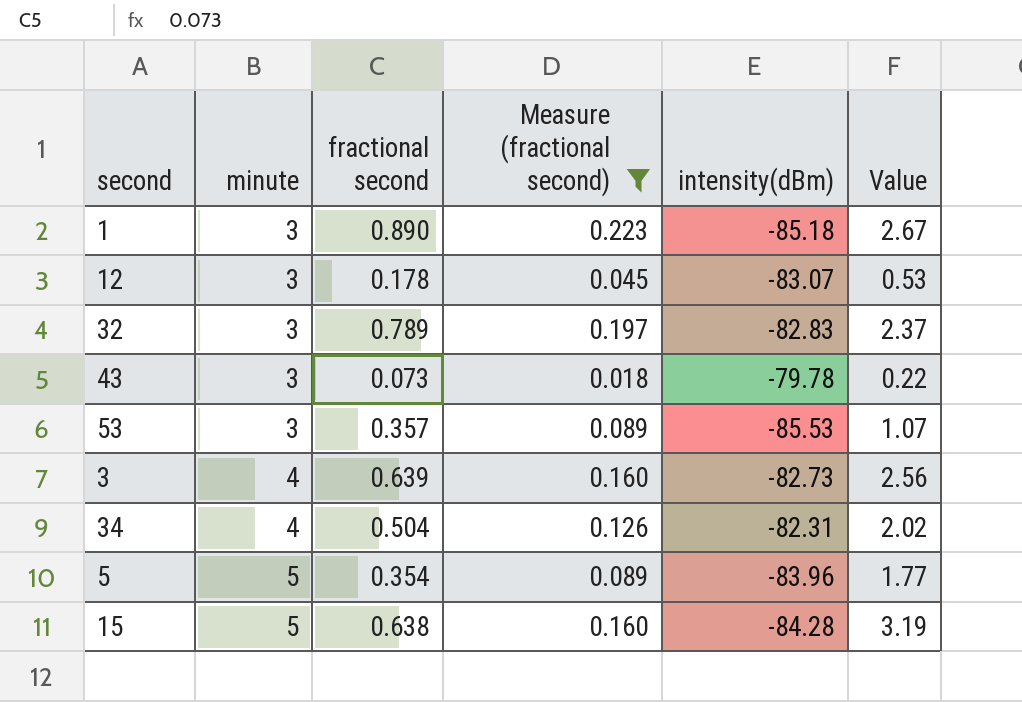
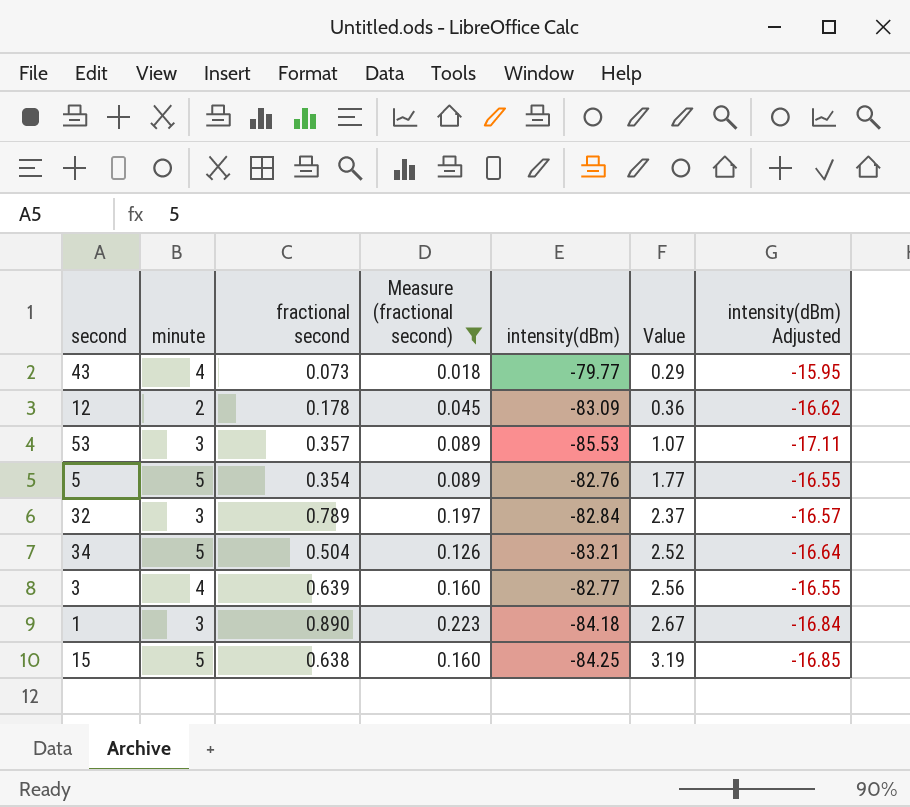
row order: minute ascending -> Value ascending
column intensity(dBm) Adjusted | formula: none -> [intensity(dBm)] * 0.2
43 | minute: 3 -> 4
43 | intensity(dBm): -79.78 -> -79.77
43 | Value: 0.22 -> 0.29
12 | minute: 3 -> 2
12 | intensity(dBm): -83.07 -> -83.09
12 | Value: 0.53 -> 0.36
5 | intensity(dBm): -83.96 -> -82.76
32 | intensity(dBm): -82.83 -> -82.84
34 | minute: 4 -> 5
34 | intensity(dBm): -82.31 -> -83.21
34 | Value: 2.02 -> 2.52
3 | intensity(dBm): -82.73 -> -82.77
1 | intensity(dBm): -85.18 -> -84.18
15 | intensity(dBm): -84.28 -> -84.25

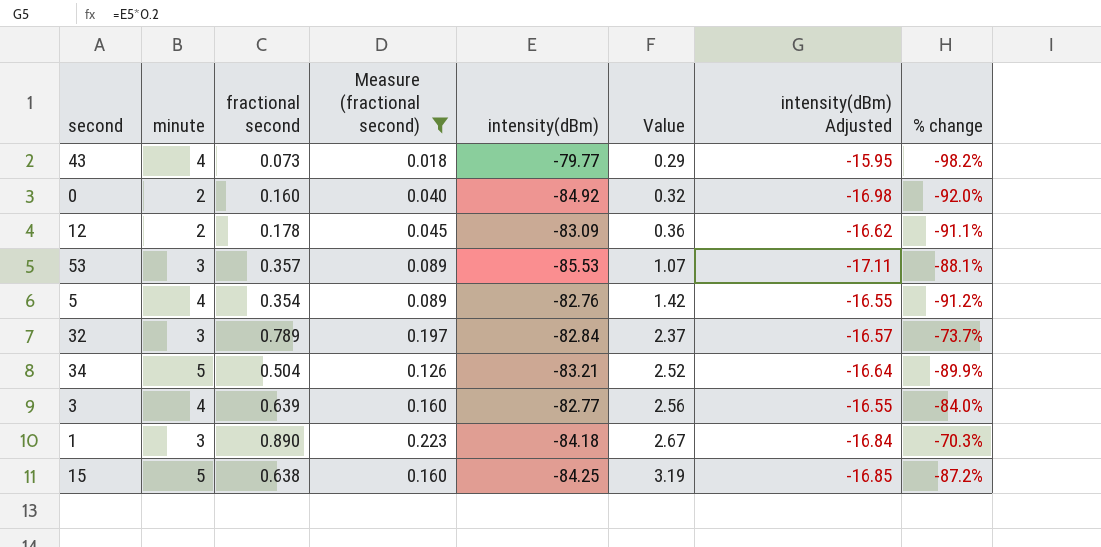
column % change | formula: none -> ([fractional second] - [minute]) / [minute]
row 0: none -> 2 | 0.160 | 0.040 | -84.92 | 0.32 | -16.98 | -92.0%
5 | minute: 5 -> 4
5 | Value: 1.77 -> 1.42

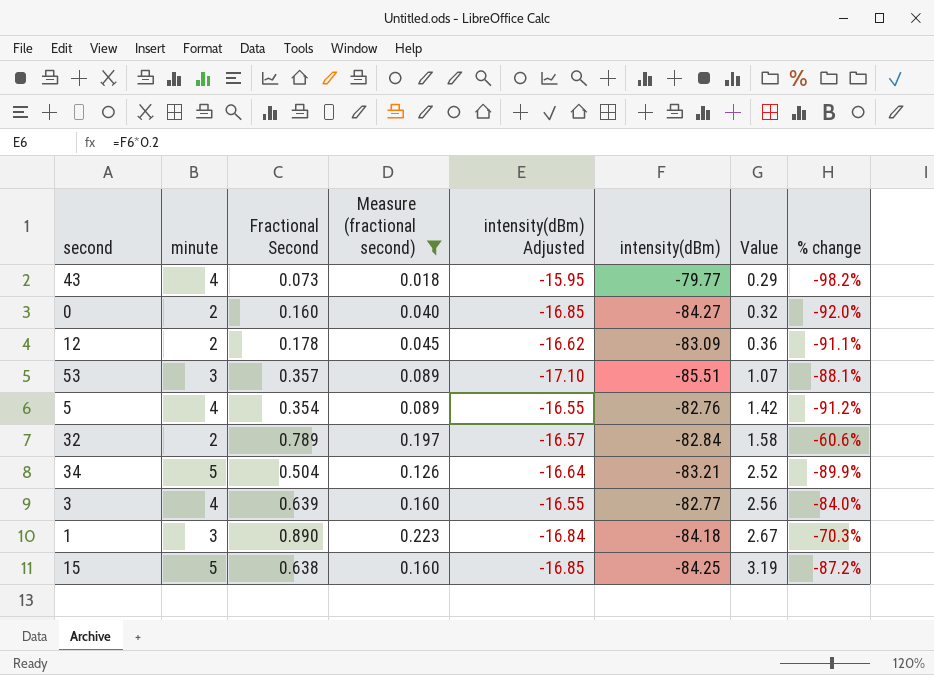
column name: fractional second -> Fractional Second
column intensity(dBm) Adjusted | position: 7 -> 5
0 | intensity(dBm) Adjusted: -16.98 -> -16.85
0 | intensity(dBm): -84.92 -> -84.27
53 | intensity(dBm) Adjusted: -17.11 -> -17.10
53 | intensity(dBm): -85.53 -> -85.51
32 | minute: 3 -> 2
32 | Value: 2.37 -> 1.58
32 | % change: -73.7% -> -60.6%

